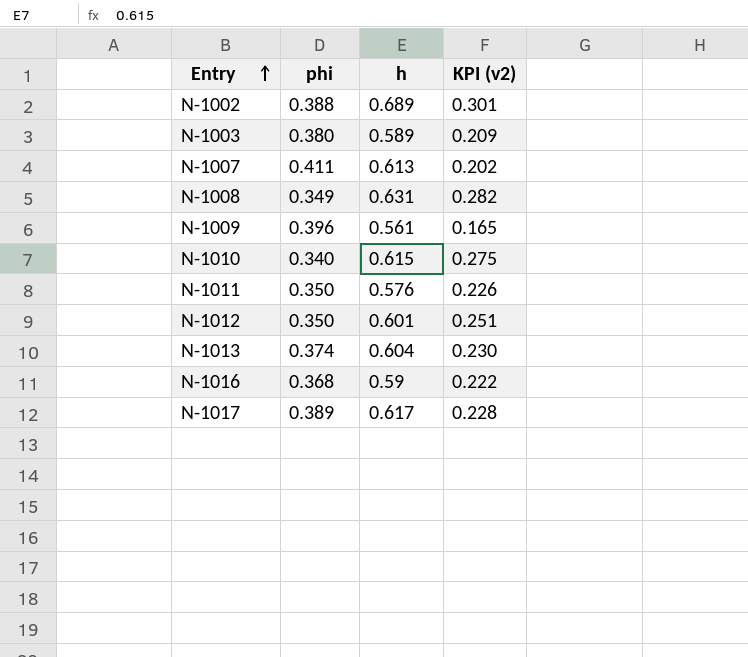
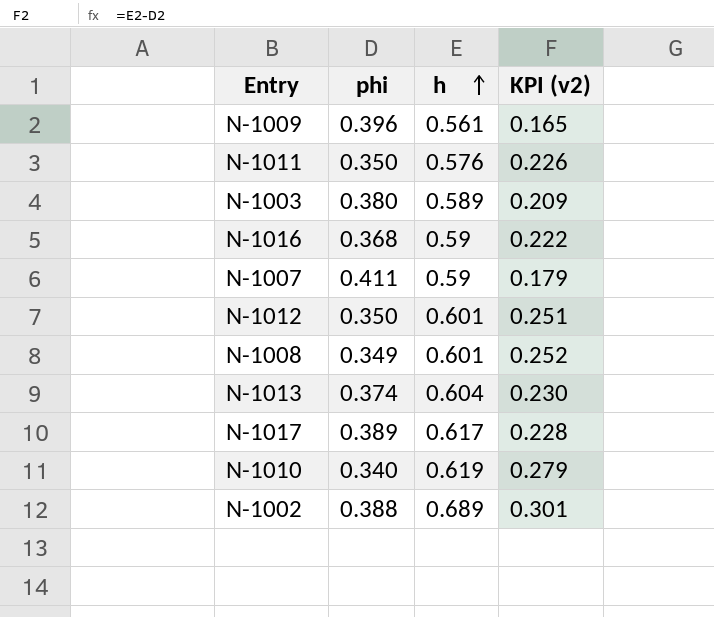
row order: Entry ascending -> h ascending
N-1007 | h: 0.613 -> 0.59
N-1007 | KPI (v2): 0.202 -> 0.179
N-1008 | h: 0.631 -> 0.601
N-1008 | KPI (v2): 0.282 -> 0.252
N-1010 | h: 0.615 -> 0.619
N-1010 | KPI (v2): 0.275 -> 0.279

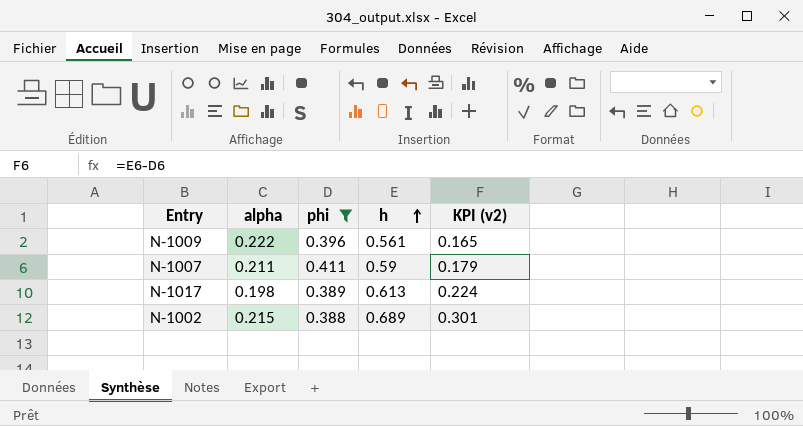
filter: none -> phi >= 0.388
column alpha | position: none -> 2
N-1017 | h: 0.617 -> 0.613
N-1017 | KPI (v2): 0.228 -> 0.224

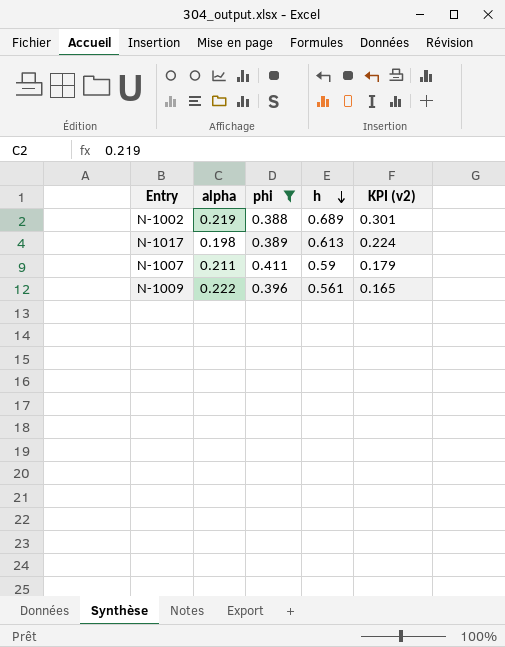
row order: h ascending -> h descending
N-1002 | alpha: 0.215 -> 0.219

